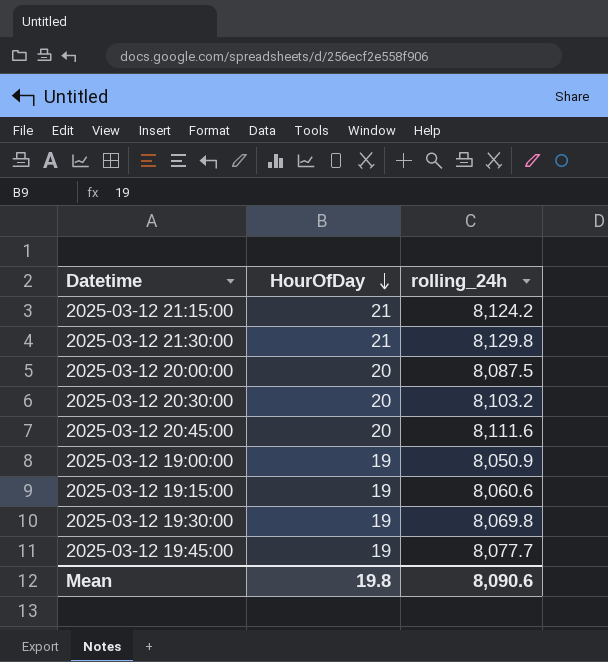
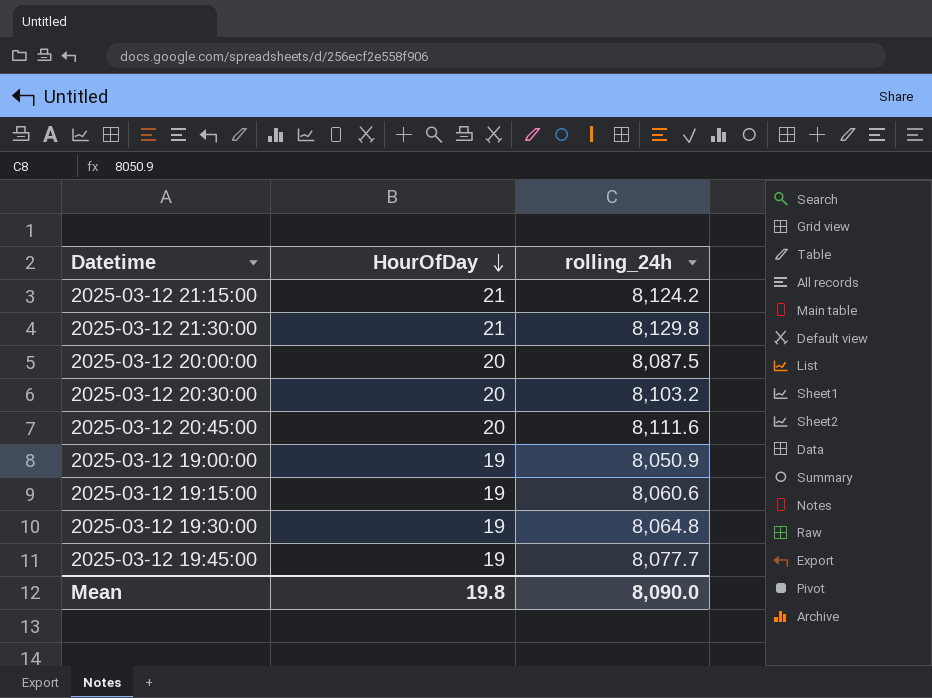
2025-03-12 19:30:00 | rolling_24h: 8,069.8 -> 8,064.8
Mean | rolling_24h: 8,090.6 -> 8,090.0

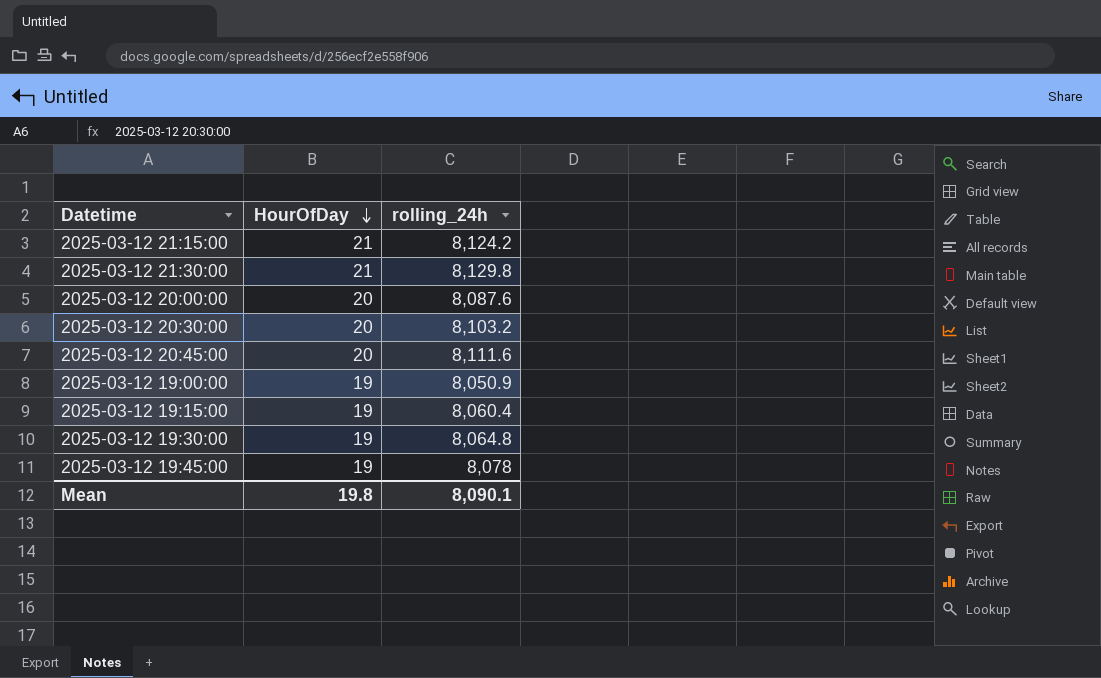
2025-03-12 20:00:00 | rolling_24h: 8,087.5 -> 8,087.6
2025-03-12 19:15:00 | rolling_24h: 8,060.6 -> 8,060.4
2025-03-12 19:45:00 | rolling_24h: 8,077.7 -> 8,078
Mean | rolling_24h: 8,090.0 -> 8,090.1

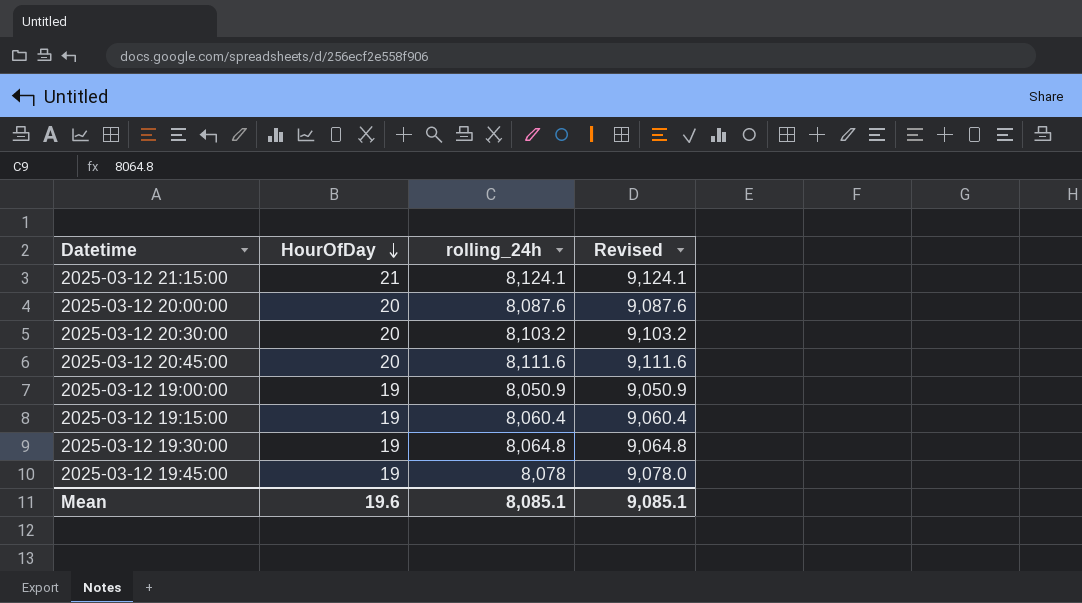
column Revised | formula: none -> [rolling_24h] + 1000
row 2025-03-12 21:30:00: 21 | 8,129.8 -> none
2025-03-12 21:15:00 | rolling_24h: 8,124.2 -> 8,124.1
Mean | HourOfDay: 19.8 -> 19.6
Mean | rolling_24h: 8,090.1 -> 8,085.1

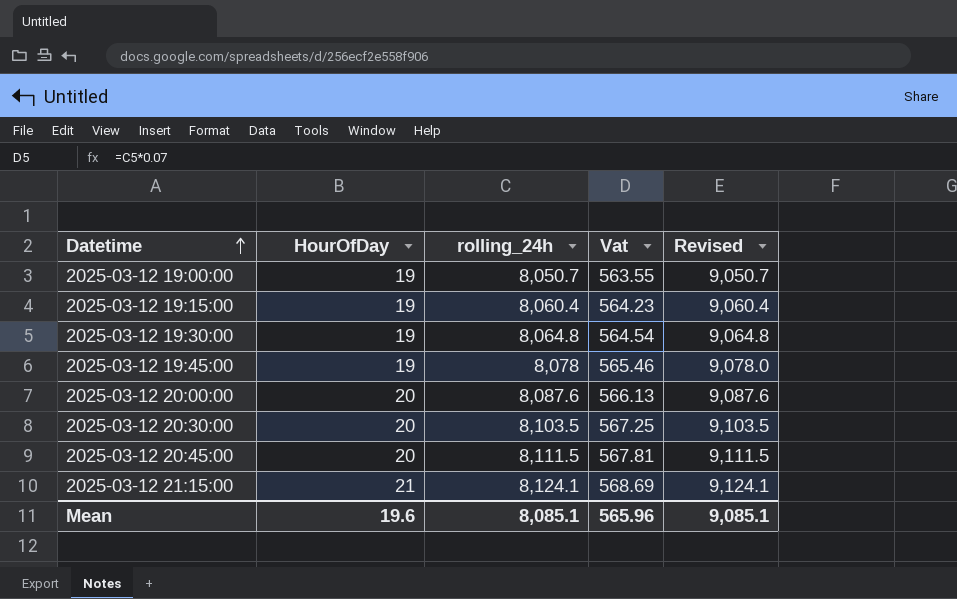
row order: HourOfDay descending -> Datetime ascending
column Vat | formula: none -> [rolling_24h] * 0.07
2025-03-12 19:00:00 | rolling_24h: 8,050.9 -> 8,050.7
2025-03-12 19:00:00 | Revised: 9,050.9 -> 9,050.7
2025-03-12 20:30:00 | rolling_24h: 8,103.2 -> 8,103.5
2025-03-12 20:30:00 | Revised: 9,103.2 -> 9,103.5
2025-03-12 20:45:00 | rolling_24h: 8,111.6 -> 8,111.5
2025-03-12 20:45:00 | Revised: 9,111.6 -> 9,111.5

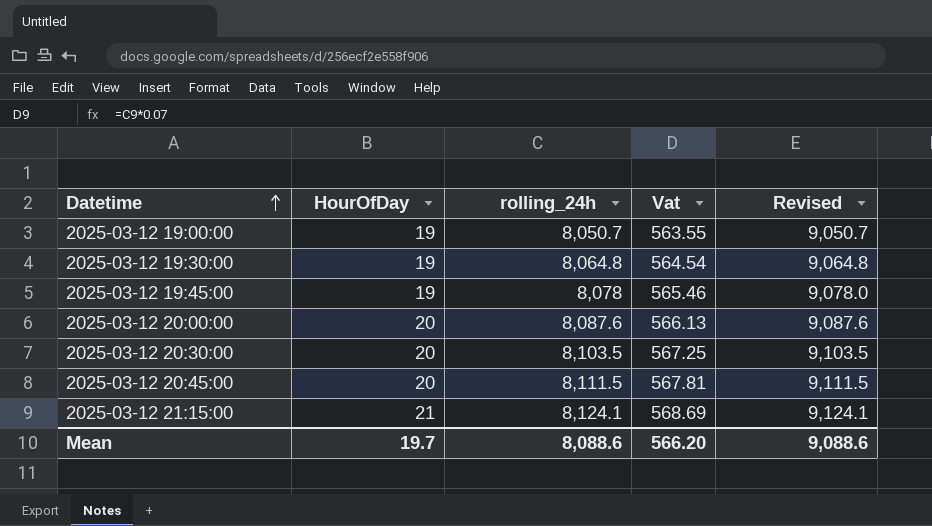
row 2025-03-12 19:15:00: 19 | 8,060.4 | 564.23 | 9,060.4 -> none
Mean | HourOfDay: 19.6 -> 19.7
Mean | rolling_24h: 8,085.1 -> 8,088.6
Mean | Vat: 565.96 -> 566.20
Mean | Revised: 9,085.1 -> 9,088.6

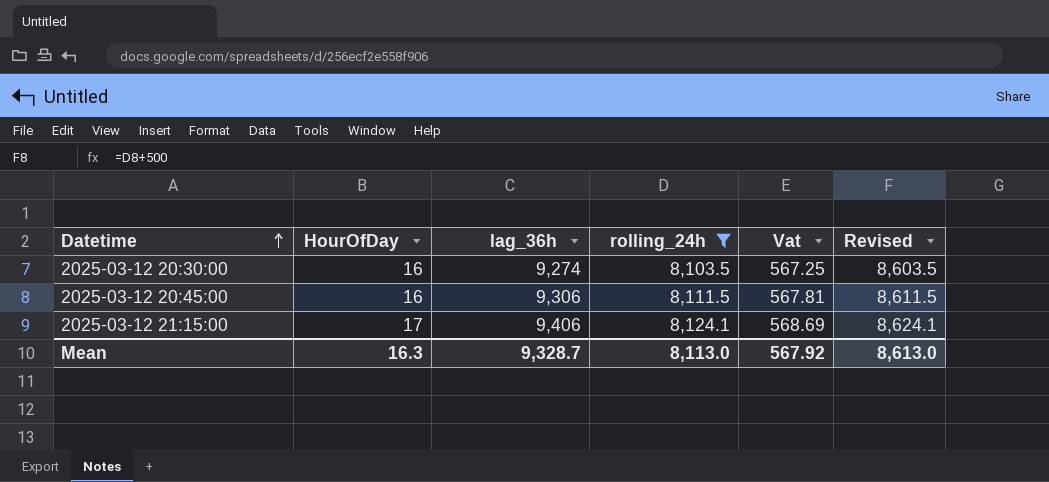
filter: none -> rolling_24h >= 8,103.5
column lag_36h | position: none -> 3
column Revised | formula: [rolling_24h] + 1000 -> [rolling_24h] + 500
2025-03-12 20:30:00 | HourOfDay: 20 -> 16
2025-03-12 20:45:00 | HourOfDay: 20 -> 16
2025-03-12 21:15:00 | HourOfDay: 21 -> 17
Mean | HourOfDay: 19.7 -> 16.3
Mean | rolling_24h: 8,088.6 -> 8,113.0
Mean | Vat: 566.20 -> 567.92
Mean | Revised: 9,088.6 -> 8,613.0

